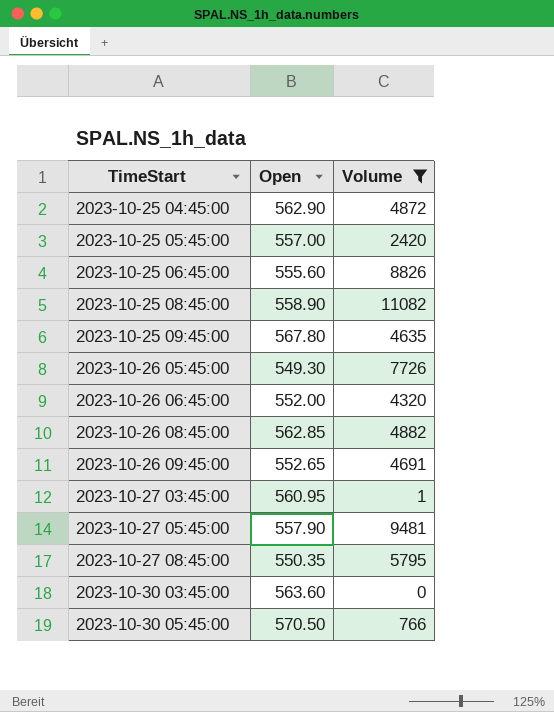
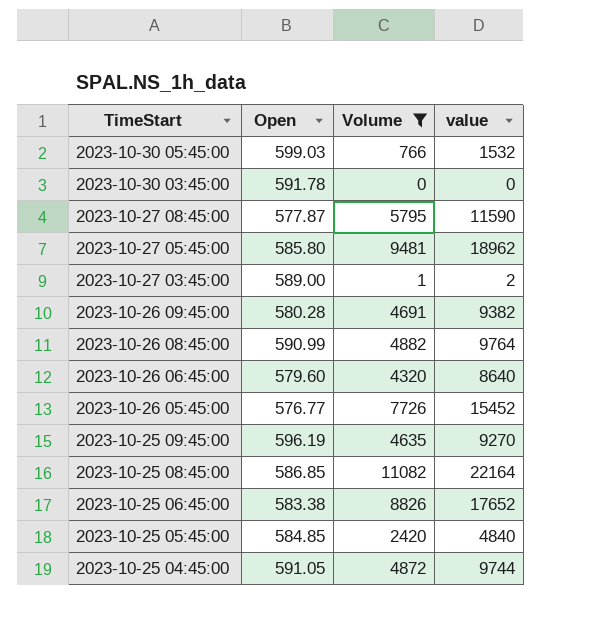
row order: TimeStart ascending -> TimeStart descending
column value | formula: none -> [Volume] * 2
2023-10-30 05:45:00 | Open: 570.50 -> 599.03
2023-10-30 03:45:00 | Open: 563.60 -> 591.78
2023-10-27 08:45:00 | Open: 550.35 -> 577.87
2023-10-27 05:45:00 | Open: 557.90 -> 585.80
2023-10-27 03:45:00 | Open: 560.95 -> 589.00
2023-10-26 09:45:00 | Open: 552.65 -> 580.28
2023-10-26 08:45:00 | Open: 562.85 -> 590.99
2023-10-26 06:45:00 | Open: 552.00 -> 579.60
2023-10-26 05:45:00 | Open: 549.30 -> 576.77
2023-10-25 09:45:00 | Open: 567.80 -> 596.19
2023-10-25 08:45:00 | Open: 558.90 -> 586.85
2023-10-25 06:45:00 | Open: 555.60 -> 583.38
2023-10-25 05:45:00 | Open: 557.00 -> 584.85
2023-10-25 04:45:00 | Open: 562.90 -> 591.05

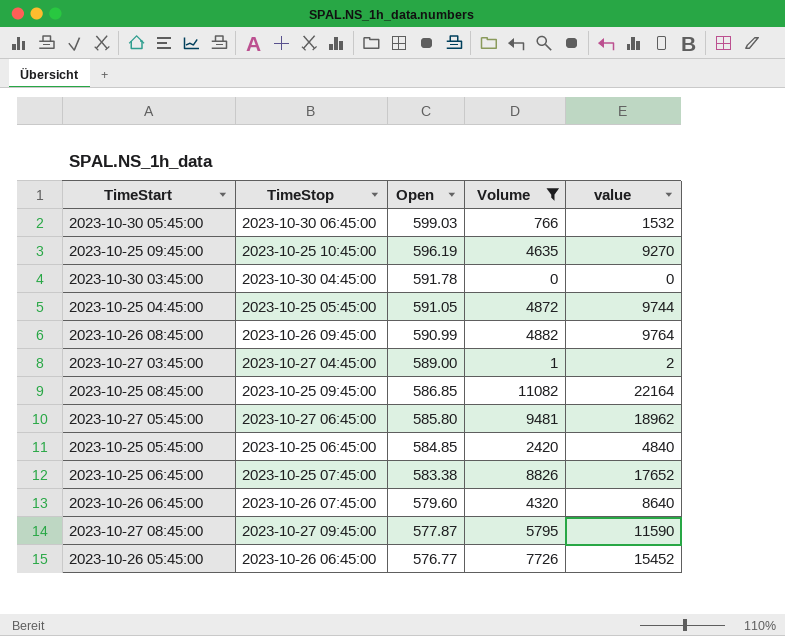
row order: TimeStart descending -> Open descending
column TimeStop | position: none -> 2
row 2023-10-26 09:45:00: 580.28 | 4691 | 9382 -> none

